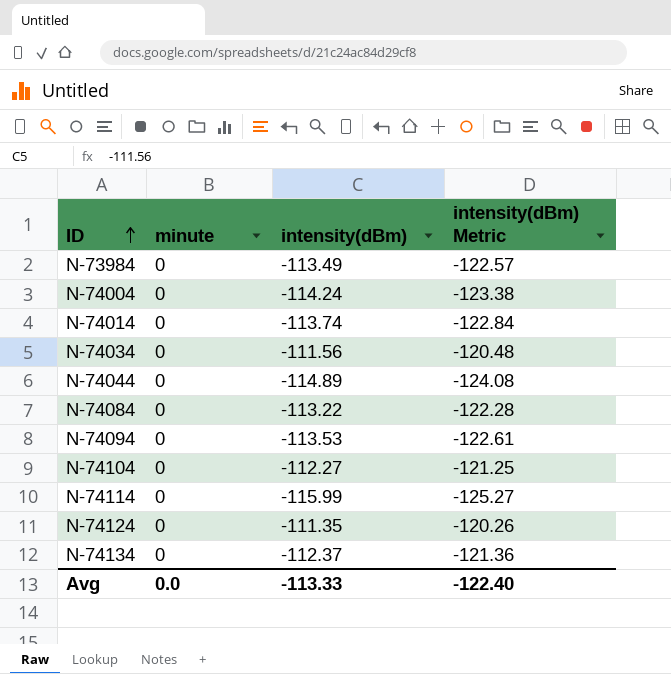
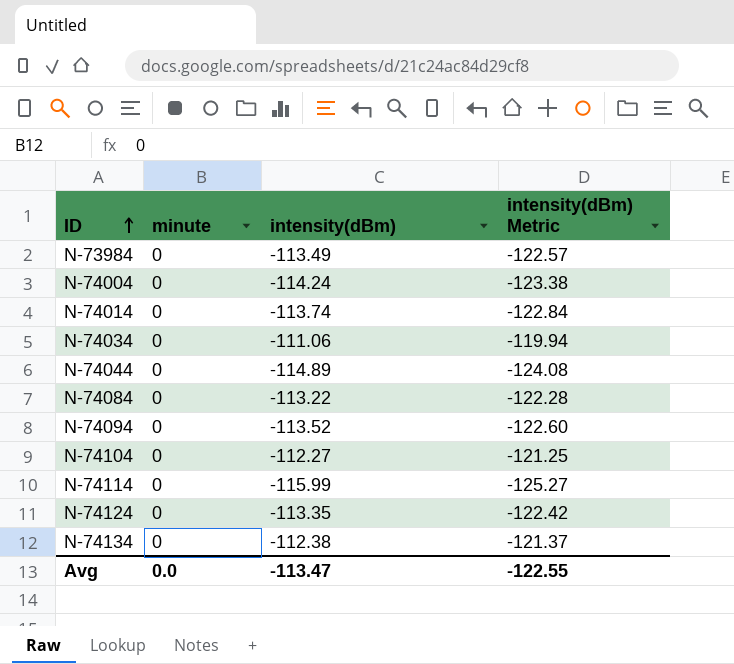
N-74034 | intensity(dBm): -111.56 -> -111.06
N-74034 | intensity(dBm) Metric: -120.48 -> -119.94
N-74094 | intensity(dBm): -113.53 -> -113.52
N-74094 | intensity(dBm) Metric: -122.61 -> -122.60
N-74124 | intensity(dBm): -111.35 -> -113.35
N-74124 | intensity(dBm) Metric: -120.26 -> -122.42
N-74134 | intensity(dBm): -112.37 -> -112.38
N-74134 | intensity(dBm) Metric: -121.36 -> -121.37
Avg | intensity(dBm): -113.33 -> -113.47
Avg | intensity(dBm) Metric: -122.40 -> -122.55

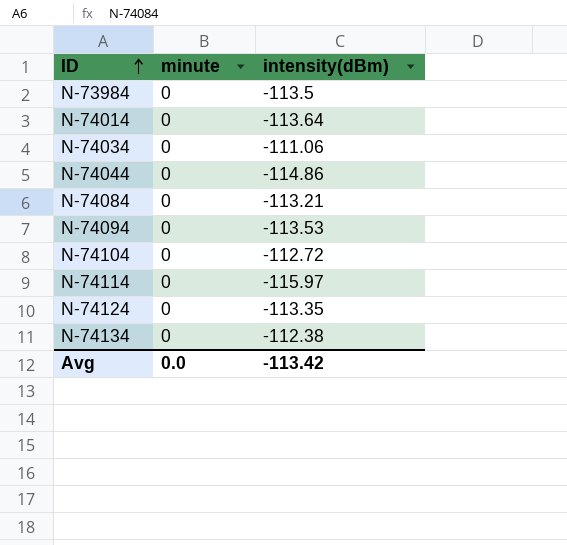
column intensity(dBm) Metric | formula: [intensity(dBm)] * 1.08 -> none
row N-74004: 0 | -114.24 | -123.38 -> none
N-73984 | intensity(dBm): -113.49 -> -113.5
N-74014 | intensity(dBm): -113.74 -> -113.64
N-74044 | intensity(dBm): -114.89 -> -114.86
N-74084 | intensity(dBm): -113.22 -> -113.21
N-74094 | intensity(dBm): -113.52 -> -113.53
N-74104 | intensity(dBm): -112.27 -> -112.72
N-74114 | intensity(dBm): -115.99 -> -115.97
Avg | intensity(dBm): -113.47 -> -113.42

